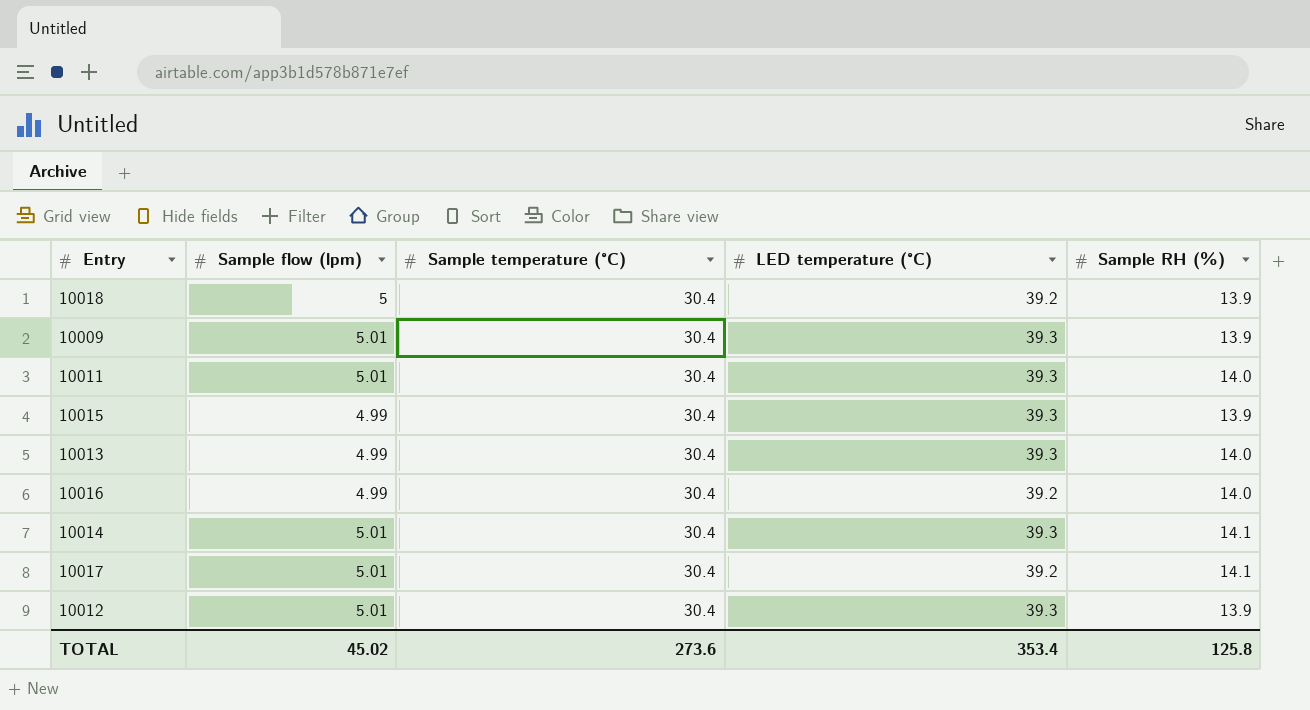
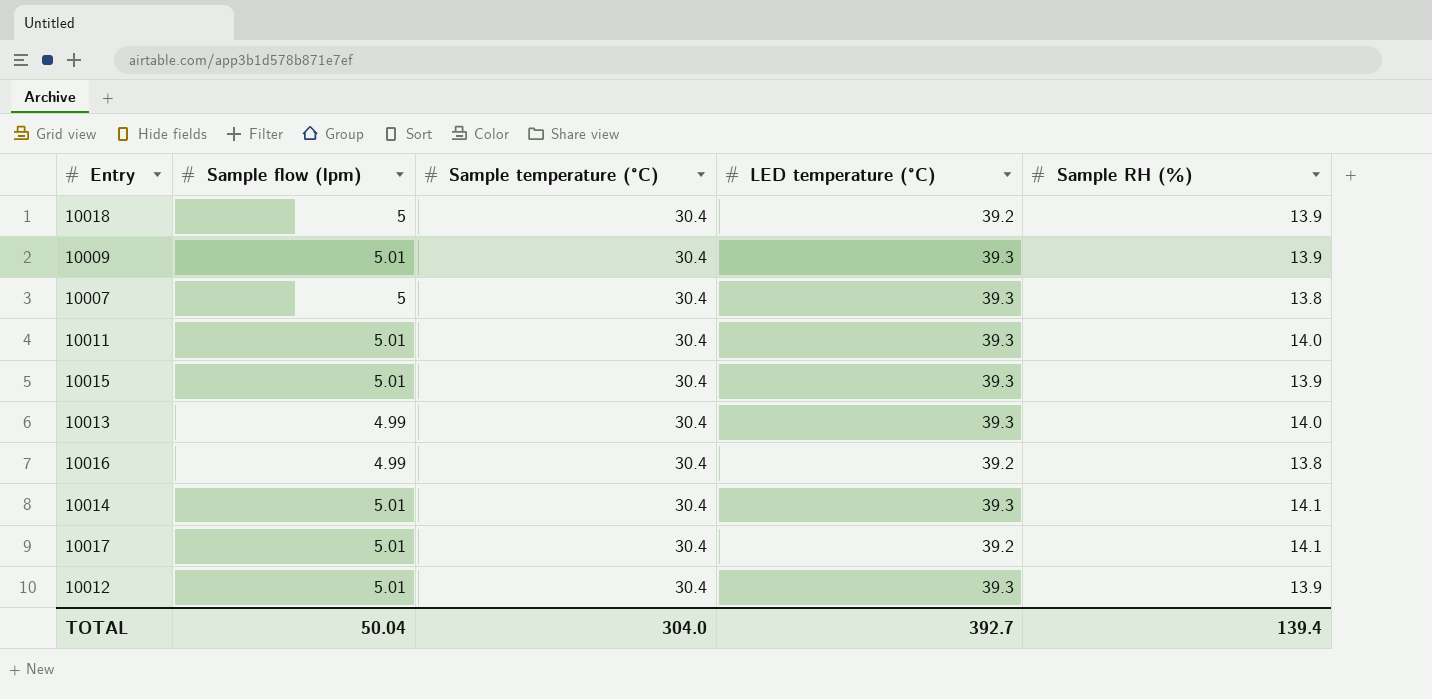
row 10007: none -> 5 | 30.4 | 39.3 | 13.8
10015 | Sample flow (lpm): 4.99 -> 5.01
10016 | Sample RH (%): 14.0 -> 13.8
TOTAL | Sample flow (lpm): 45.02 -> 50.04
TOTAL | Sample temperature (°C): 273.6 -> 304.0
TOTAL | LED temperature (°C): 353.4 -> 392.7
TOTAL | Sample RH (%): 125.8 -> 139.4

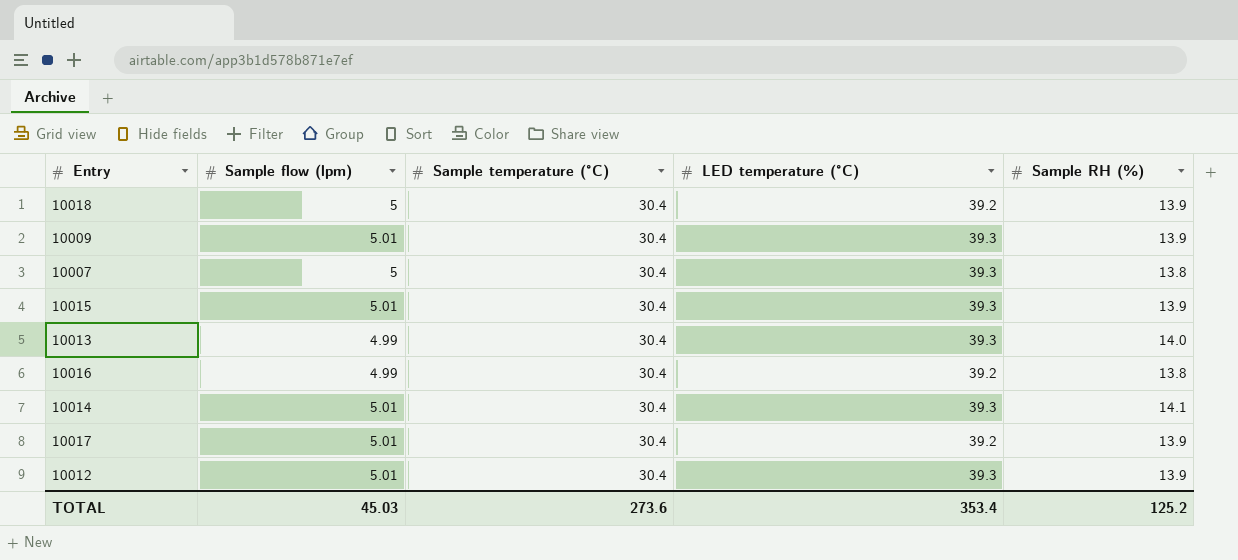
row 10011: 5.01 | 30.4 | 39.3 | 14.0 -> none
10017 | Sample RH (%): 14.1 -> 13.9
TOTAL | Sample flow (lpm): 50.04 -> 45.03
TOTAL | Sample temperature (°C): 304.0 -> 273.6
TOTAL | LED temperature (°C): 392.7 -> 353.4
TOTAL | Sample RH (%): 139.4 -> 125.2

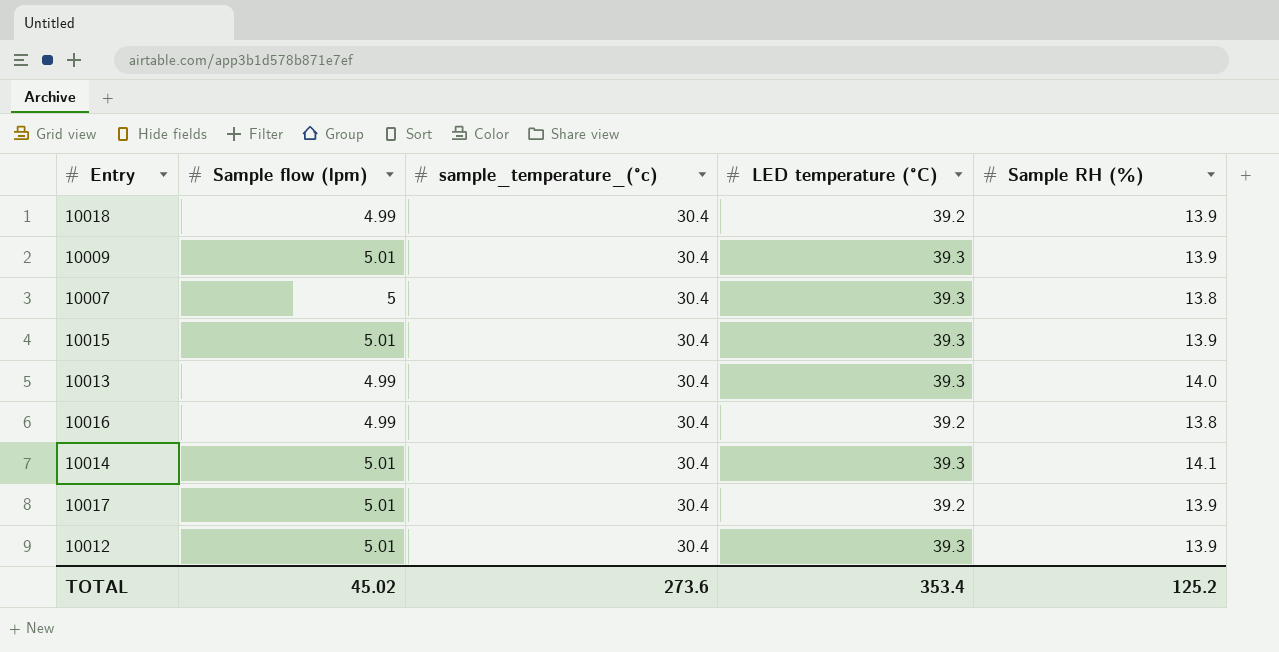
column name: Sample temperature (°C) -> sample_temperature_(°c)
10018 | Sample flow (lpm): 5 -> 4.99
TOTAL | Sample flow (lpm): 45.03 -> 45.02

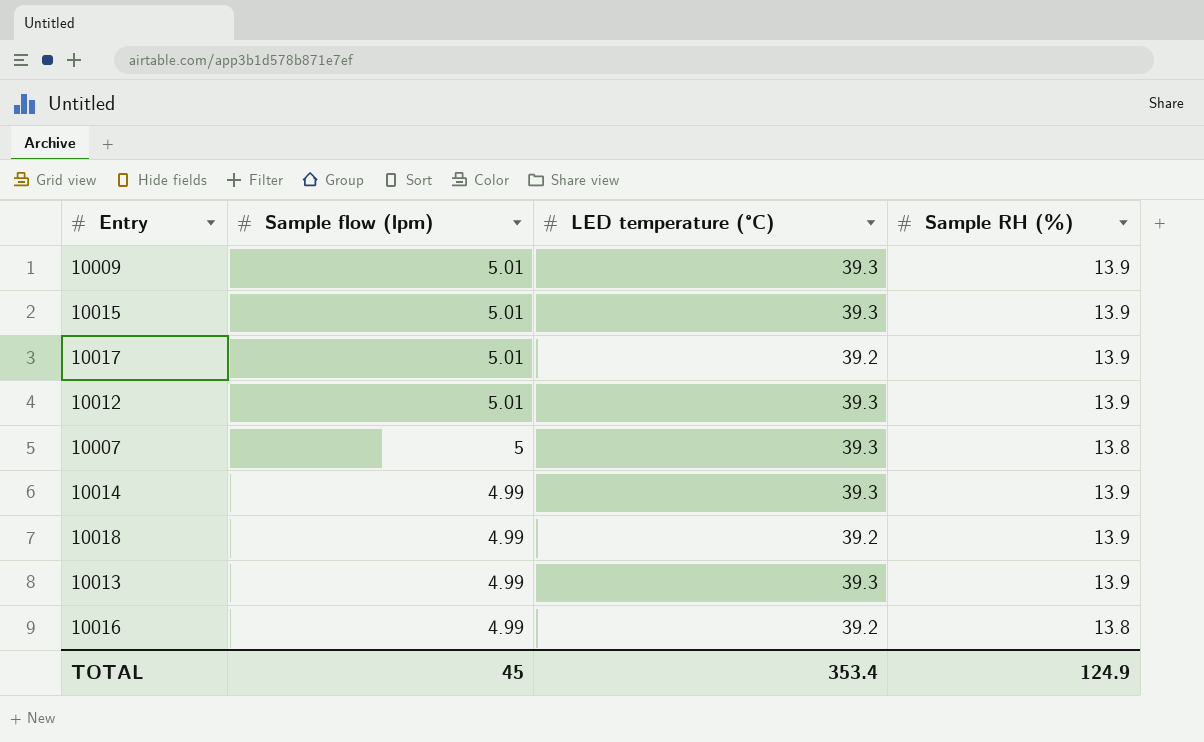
row order: none -> Sample flow (lpm) descending
column sample_temperature_(°c) | position: 3 -> none
10014 | Sample flow (lpm): 5.01 -> 4.99
10014 | Sample RH (%): 14.1 -> 13.9
10013 | Sample RH (%): 14.0 -> 13.9
TOTAL | Sample flow (lpm): 45.02 -> 45
TOTAL | Sample RH (%): 125.2 -> 124.9

